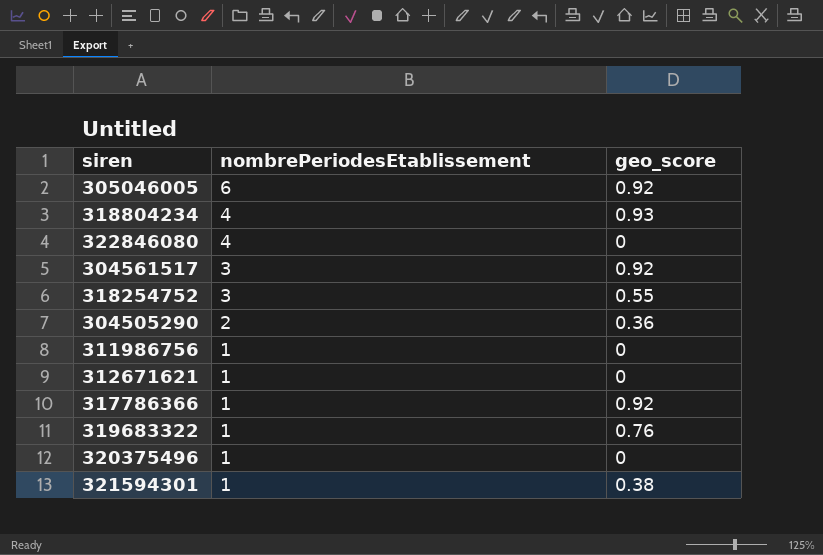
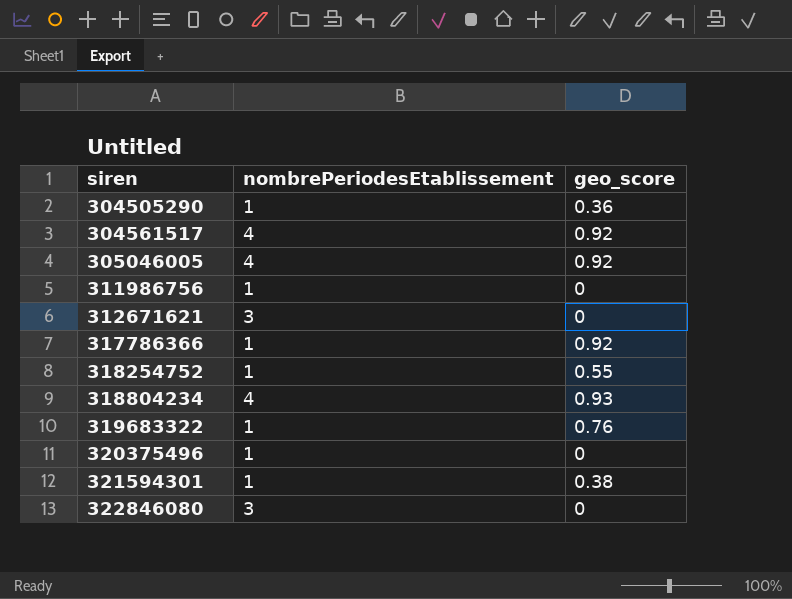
row order: nombrePeriodesEtablissement descending -> siren ascending
304505290 | nombrePeriodesEtablissement: 2 -> 1
304561517 | nombrePeriodesEtablissement: 3 -> 4
305046005 | nombrePeriodesEtablissement: 6 -> 4
312671621 | nombrePeriodesEtablissement: 1 -> 3
318254752 | nombrePeriodesEtablissement: 3 -> 1
322846080 | nombrePeriodesEtablissement: 4 -> 3

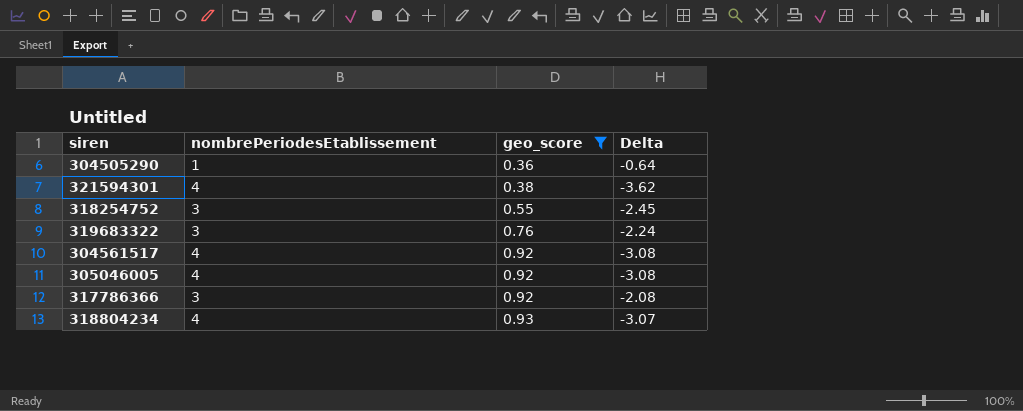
filter: none -> geo_score != 0
row order: siren ascending -> geo_score ascending
column Delta | formula: none -> [geo_score] - [nombrePeriodesEtablissement]
321594301 | nombrePeriodesEtablissement: 1 -> 4
318254752 | nombrePeriodesEtablissement: 1 -> 3
319683322 | nombrePeriodesEtablissement: 1 -> 3
317786366 | nombrePeriodesEtablissement: 1 -> 3

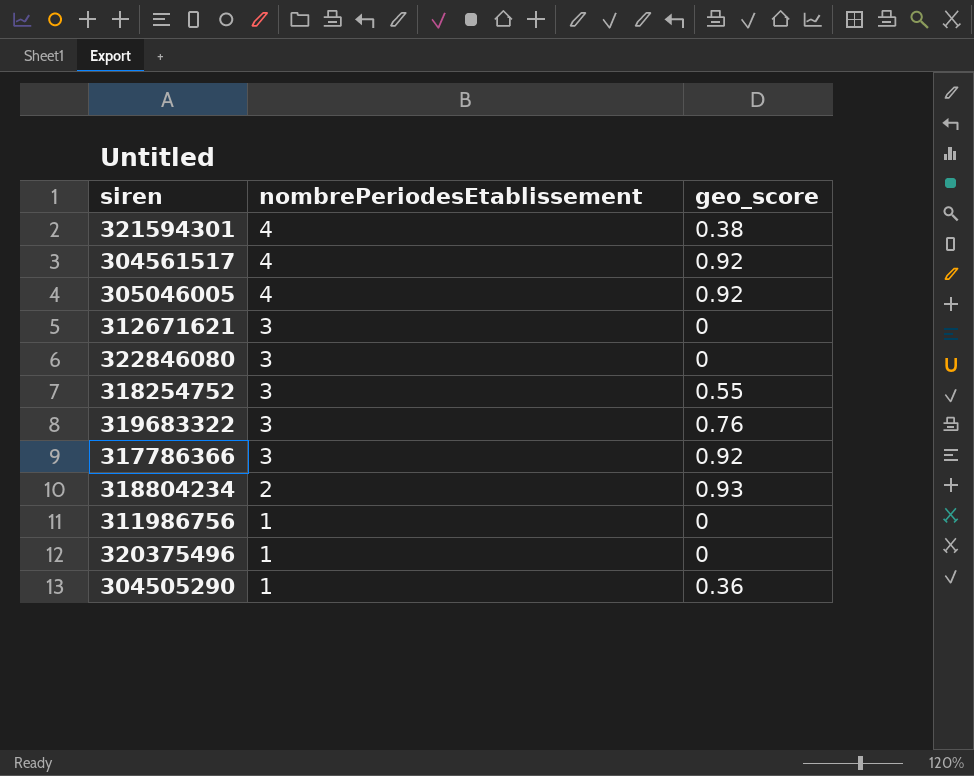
filter: geo_score != 0 -> none
row order: geo_score ascending -> nombrePeriodesEtablissement descending
column Delta | formula: [geo_score] - [nombrePeriodesEtablissement] -> none
318804234 | nombrePeriodesEtablissement: 4 -> 2

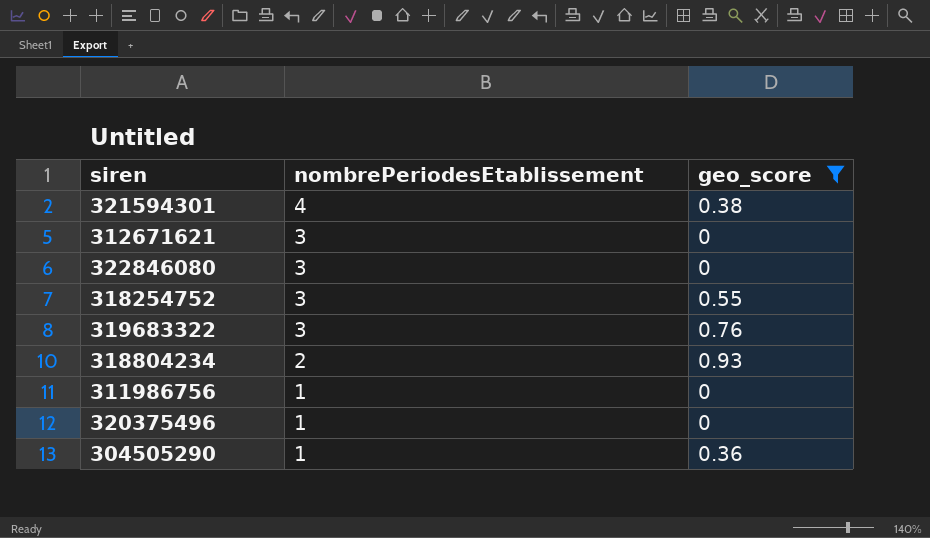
filter: none -> geo_score != 0.92

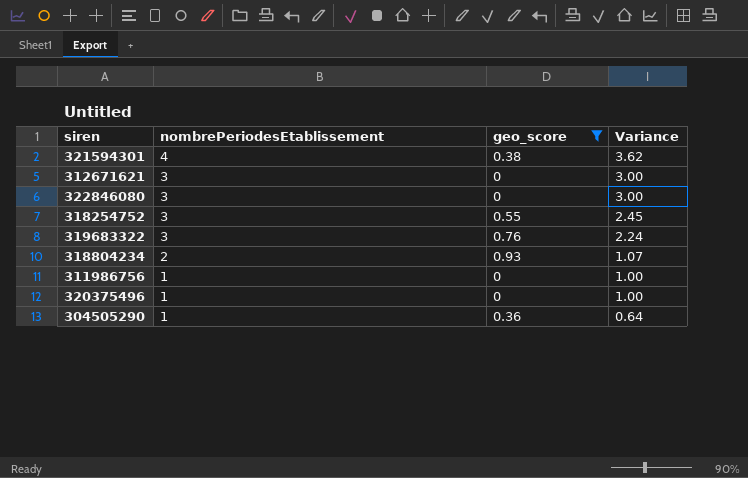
column Variance | formula: none -> [nombrePeriodesEtablissement] - [geo_score]

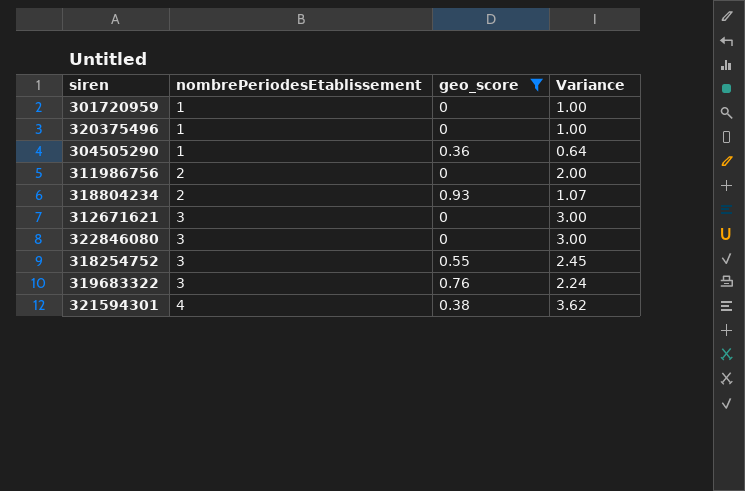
row order: nombrePeriodesEtablissement descending -> nombrePeriodesEtablissement ascending
row 301720959: none -> 1 | 0 | 1.00
311986756 | nombrePeriodesEtablissement: 1 -> 2
311986756 | Variance: 1.00 -> 2.00

